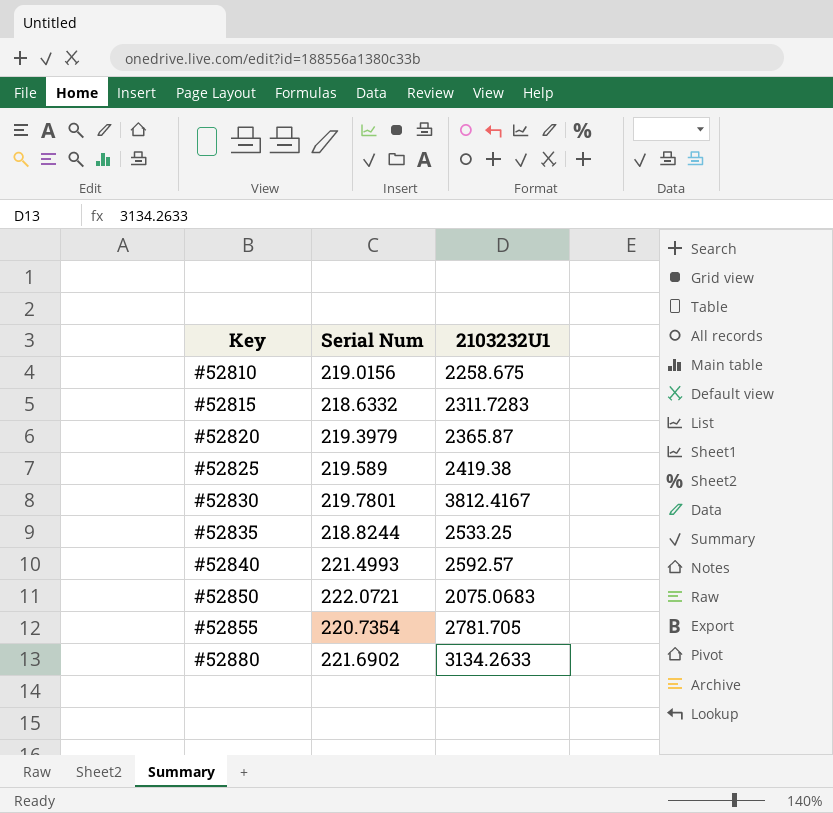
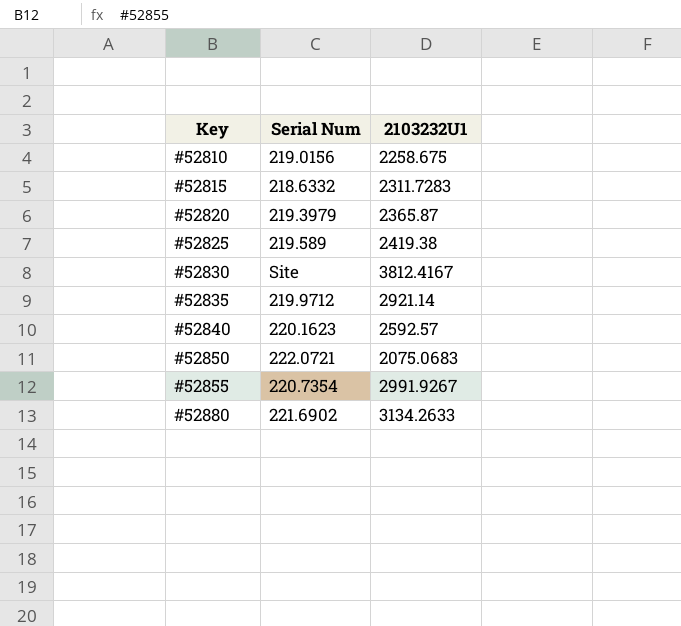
#52830 | Serial Num: 219.7801 -> Site
#52835 | Serial Num: 218.8244 -> 219.9712
#52835 | 2103232U1: 2533.25 -> 2921.14
#52840 | Serial Num: 221.4993 -> 220.1623
#52855 | 2103232U1: 2781.705 -> 2991.9267

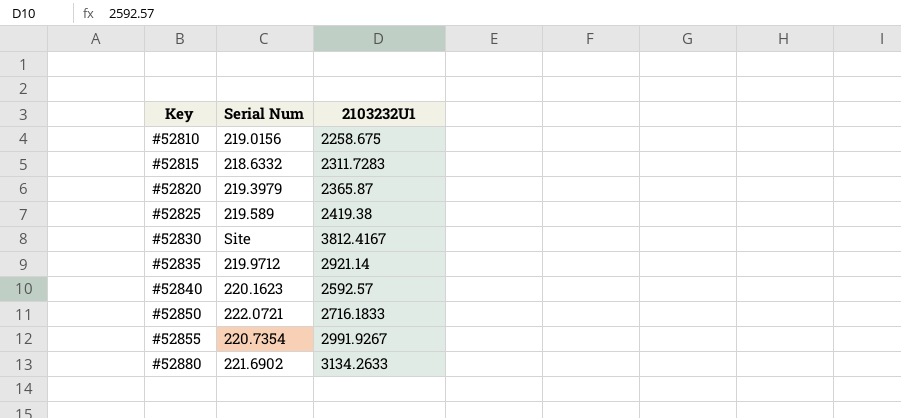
#52850 | 2103232U1: 2075.0683 -> 2716.1833

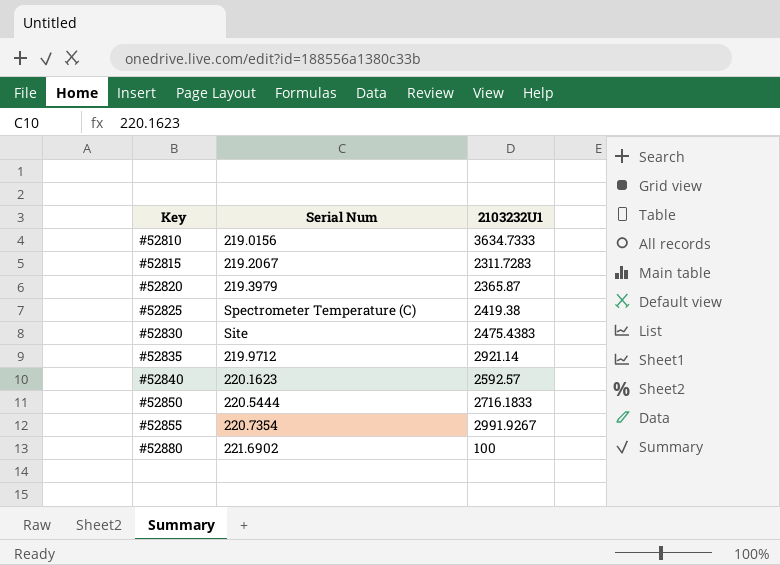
#52810 | 2103232U1: 2258.675 -> 3634.7333
#52815 | Serial Num: 218.6332 -> 219.2067
#52825 | Serial Num: 219.589 -> Spectrometer Temperature (C)
#52830 | 2103232U1: 3812.4167 -> 2475.4383
#52850 | Serial Num: 222.0721 -> 220.5444
#52880 | 2103232U1: 3134.2633 -> 100

